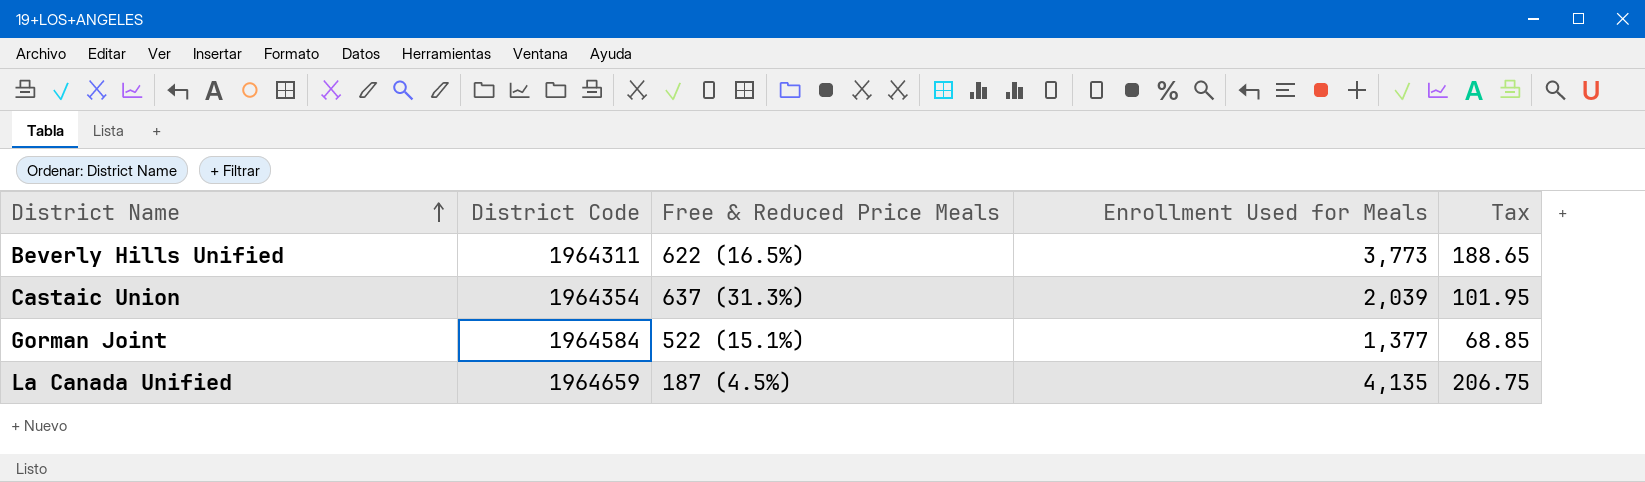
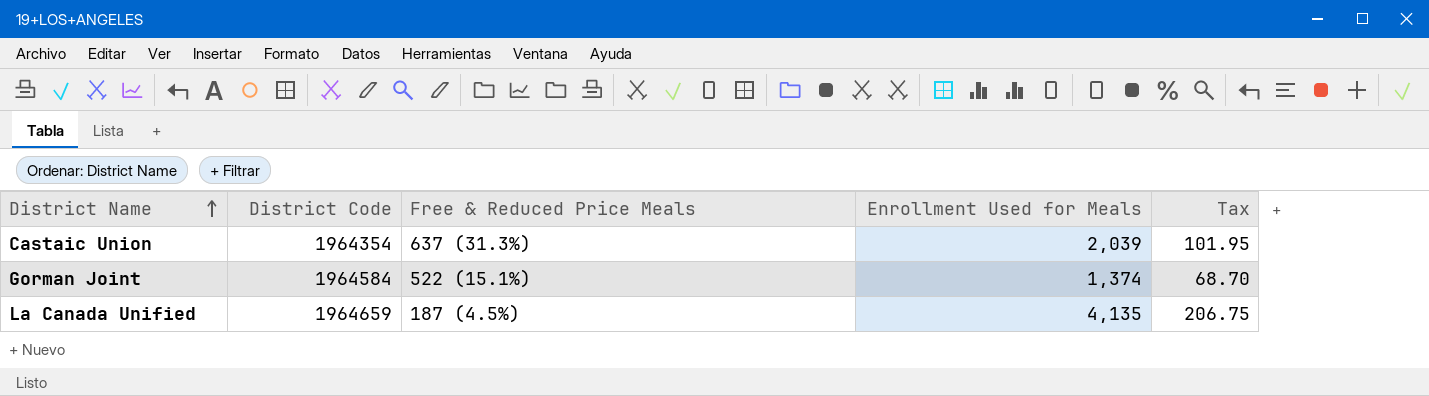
row Beverly Hills Unified: 1964311 | 622 (16.5%) | 3,773 | 188.65 -> none
Gorman Joint | Enrollment Used for Meals: 1,377 -> 1,374
Gorman Joint | Tax: 68.85 -> 68.70

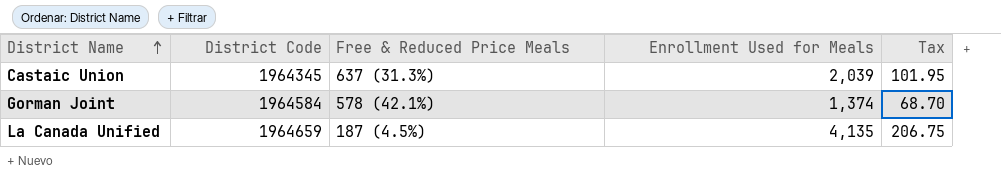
Castaic Union | District Code: 1964354 -> 1964345
Gorman Joint | Free & Reduced Price Meals: 522 (15.1%) -> 578 (42.1%)

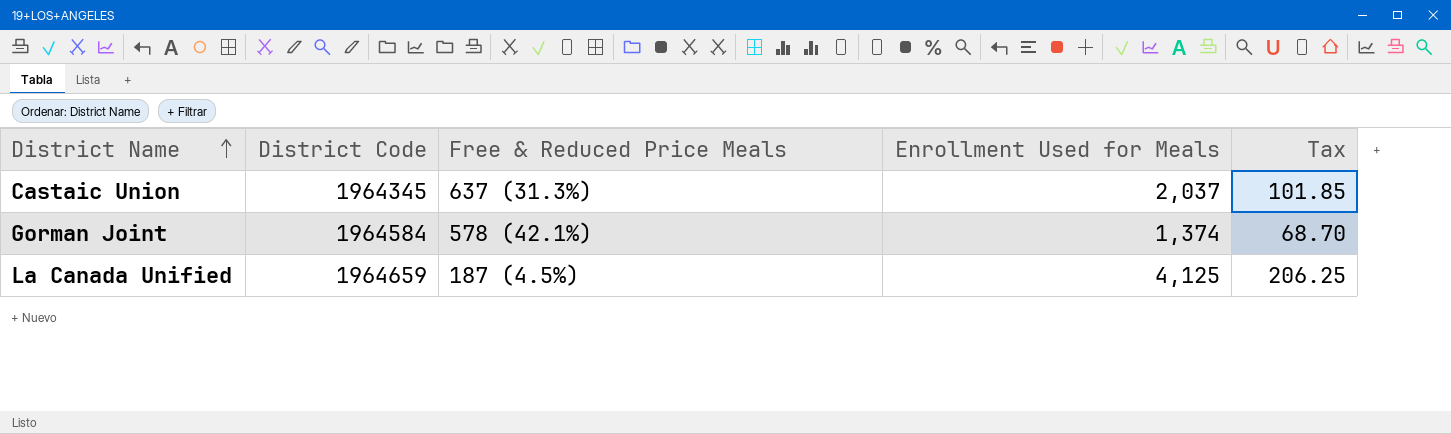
Castaic Union | Enrollment Used for Meals: 2,039 -> 2,037
Castaic Union | Tax: 101.95 -> 101.85
La Canada Unified | Enrollment Used for Meals: 4,135 -> 4,125
La Canada Unified | Tax: 206.75 -> 206.25

